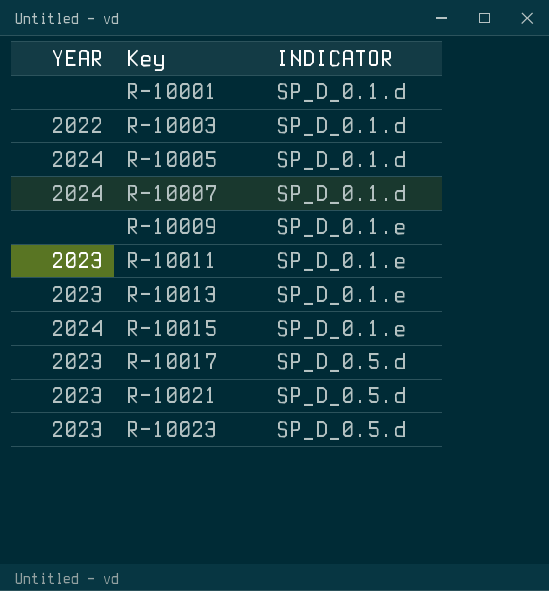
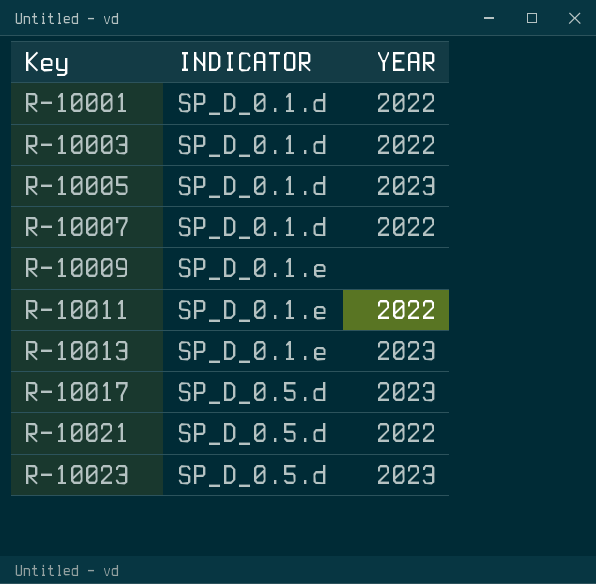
column YEAR | position: 1 -> 3
row R-10015: 2024 | SP_D_0.1.e -> none
R-10001 | YEAR: none -> 2022
R-10005 | YEAR: 2024 -> 2023
R-10007 | YEAR: 2024 -> 2022
R-10011 | YEAR: 2023 -> 2022
R-10021 | YEAR: 2023 -> 2022

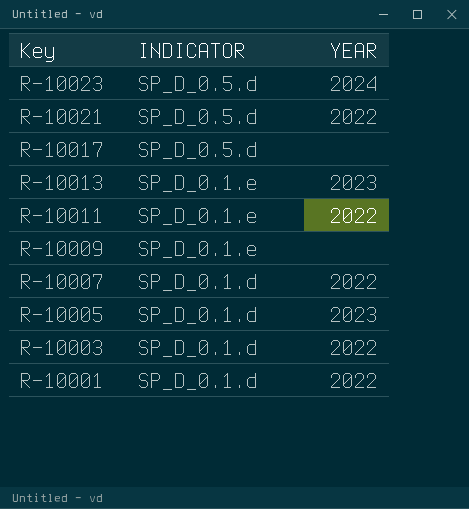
row order: Key ascending -> Key descending
R-10023 | YEAR: 2023 -> 2024
R-10017 | YEAR: 2023 -> none

